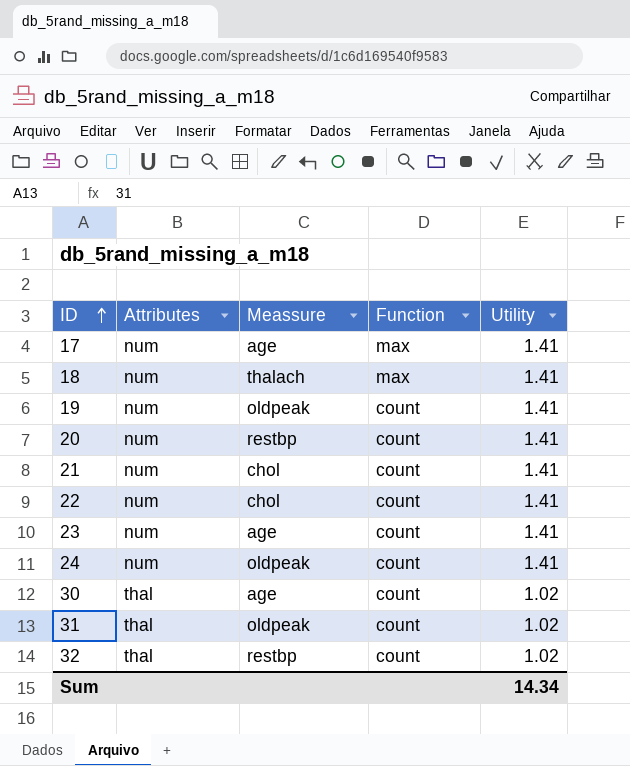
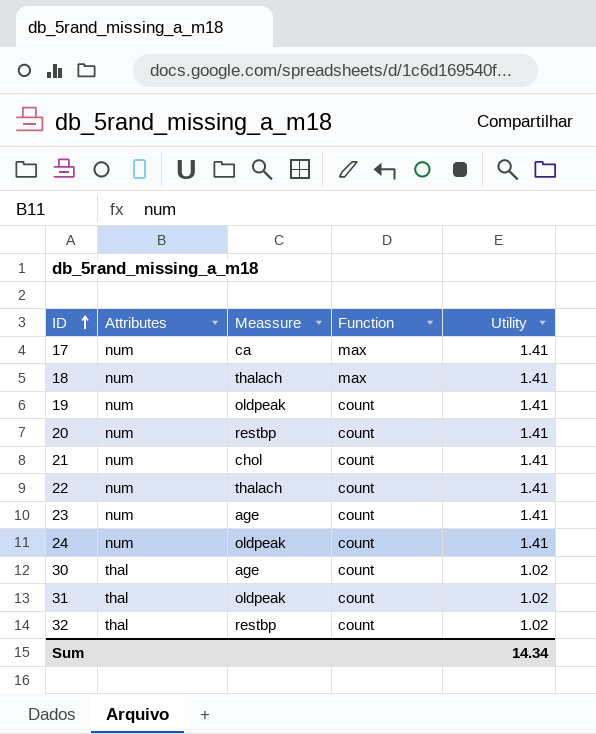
17 | Meassure: age -> ca
22 | Meassure: chol -> thalach

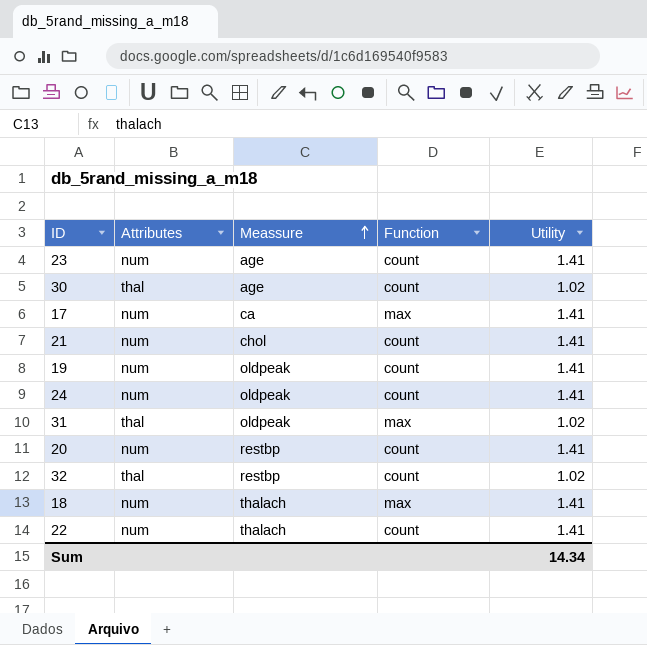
row order: ID ascending -> Meassure ascending
31 | Function: count -> max

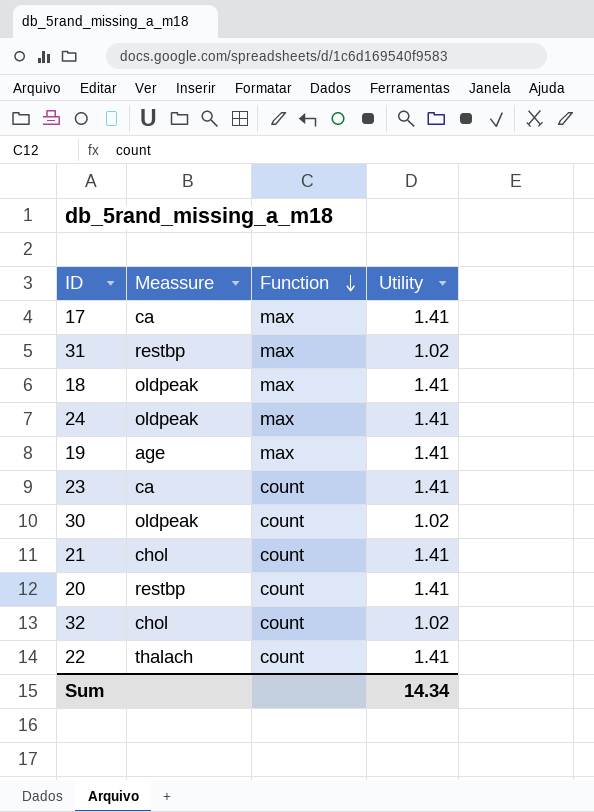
row order: Meassure ascending -> Function descending
column Attributes | position: 2 -> none
31 | Meassure: oldpeak -> restbp
18 | Meassure: thalach -> oldpeak
24 | Function: count -> max
19 | Meassure: oldpeak -> age
19 | Function: count -> max
23 | Meassure: age -> ca
30 | Meassure: age -> oldpeak
32 | Meassure: restbp -> chol

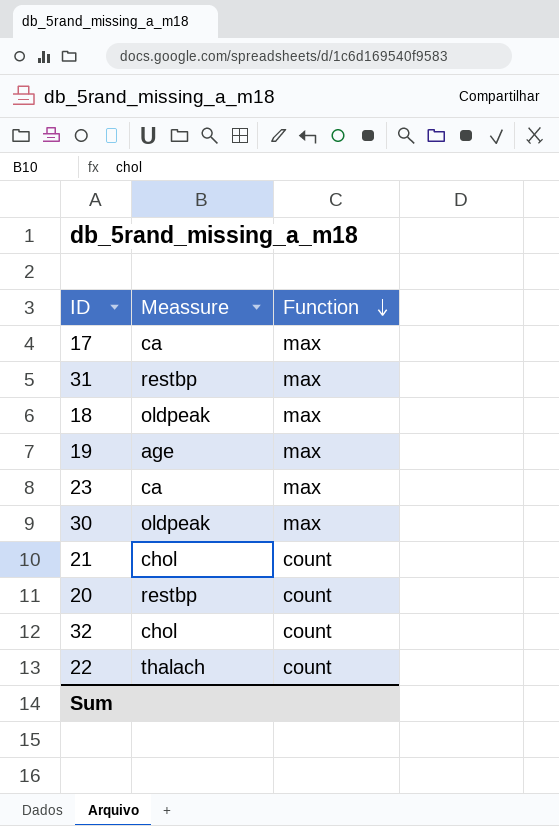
column Utility | position: 4 -> none
row 24: oldpeak | max | 1.41 -> none
23 | Function: count -> max
30 | Function: count -> max

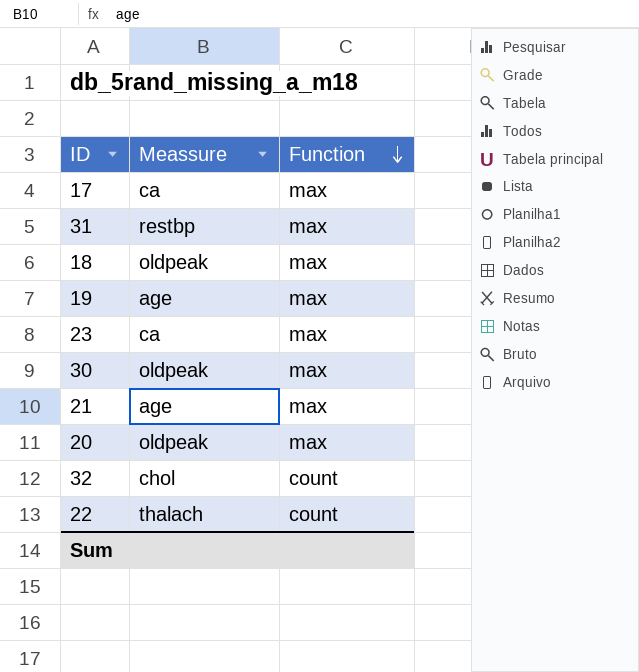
21 | Meassure: chol -> age
21 | Function: count -> max
20 | Meassure: restbp -> oldpeak
20 | Function: count -> max

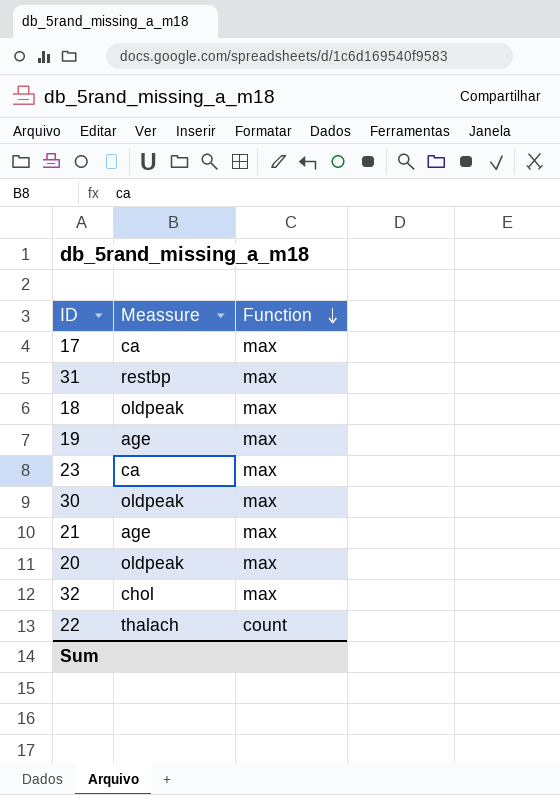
32 | Function: count -> max

